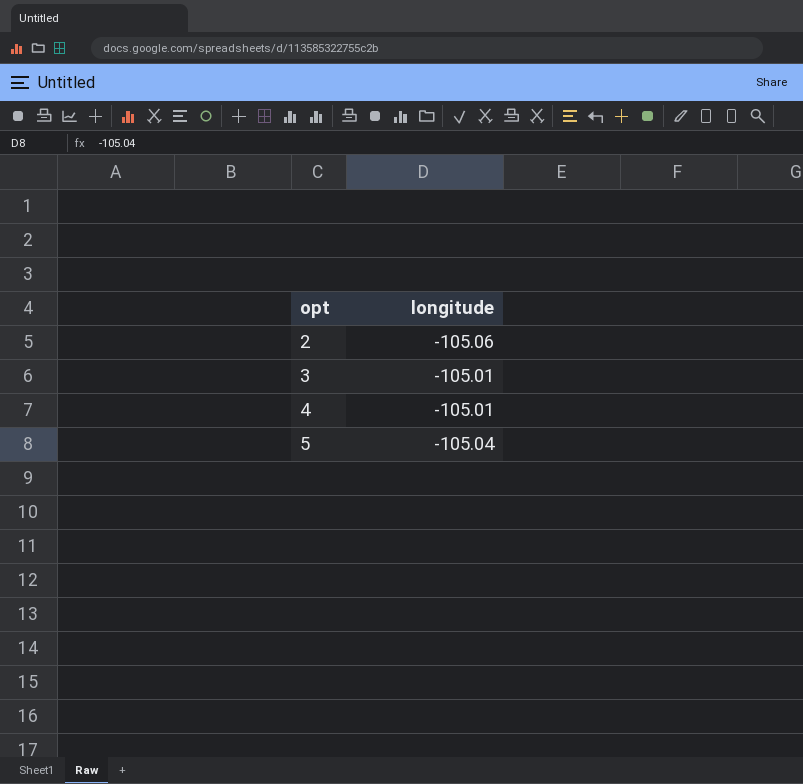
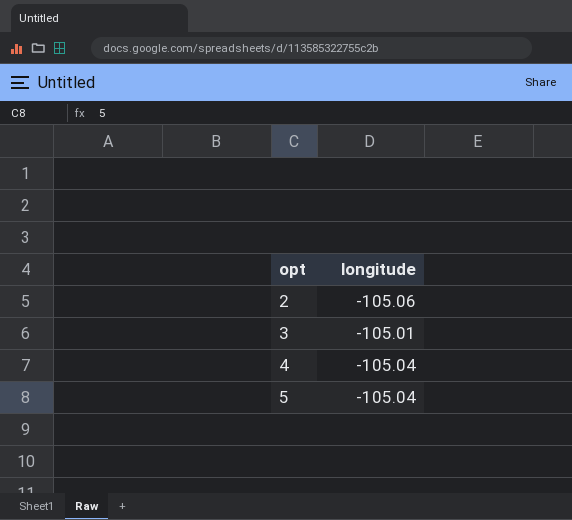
4 | longitude: -105.01 -> -105.04

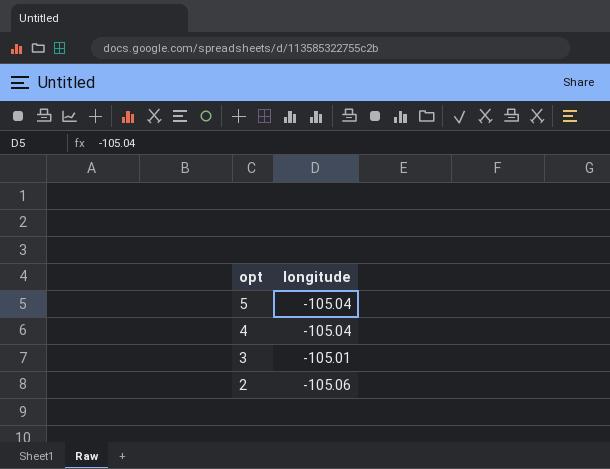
row order: opt ascending -> opt descending

